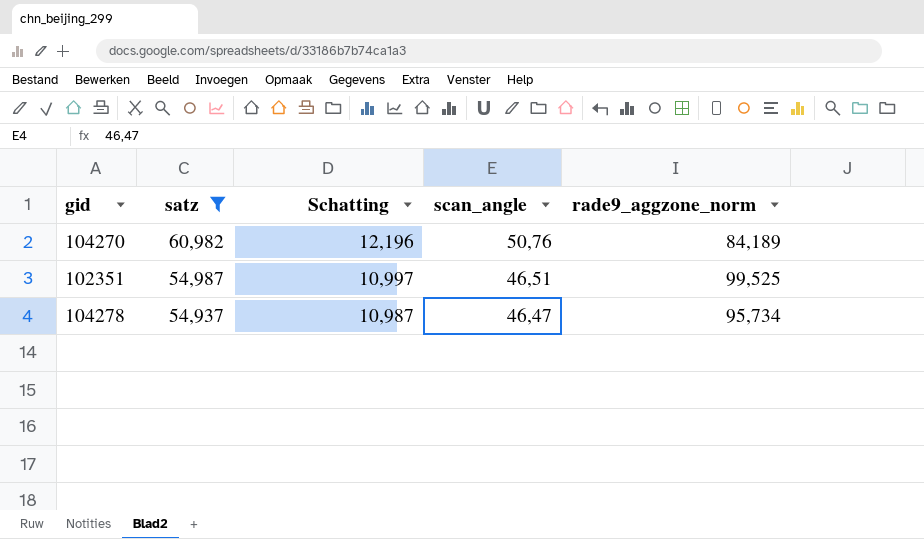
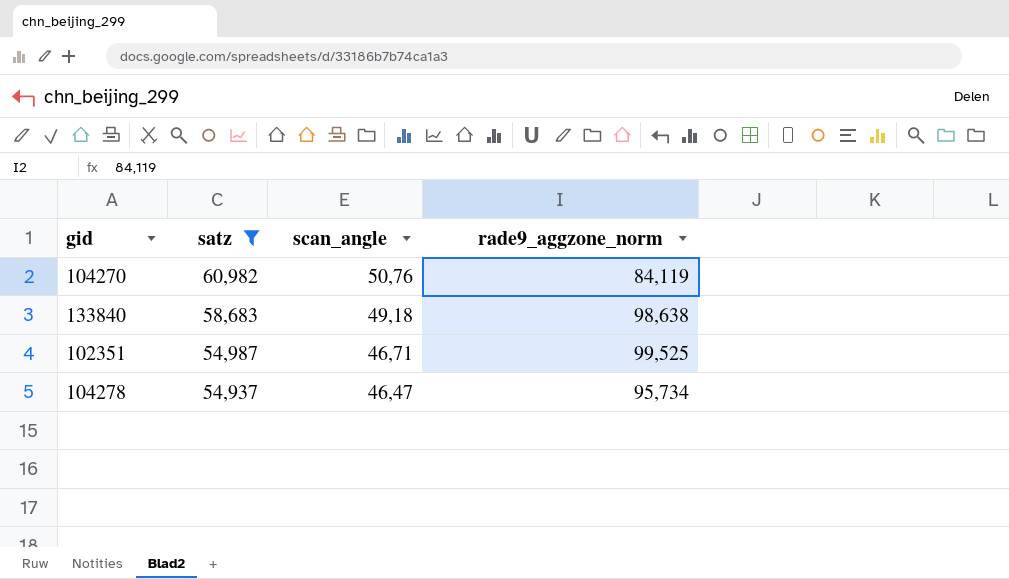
column Schatting | formula: [satz] * 0,2 -> none
104270 | rade9_aggzone_norm: 84,189 -> 84,119
row 133840: none -> 58,683 | 49,18 | 98,638
102351 | scan_angle: 46,51 -> 46,71

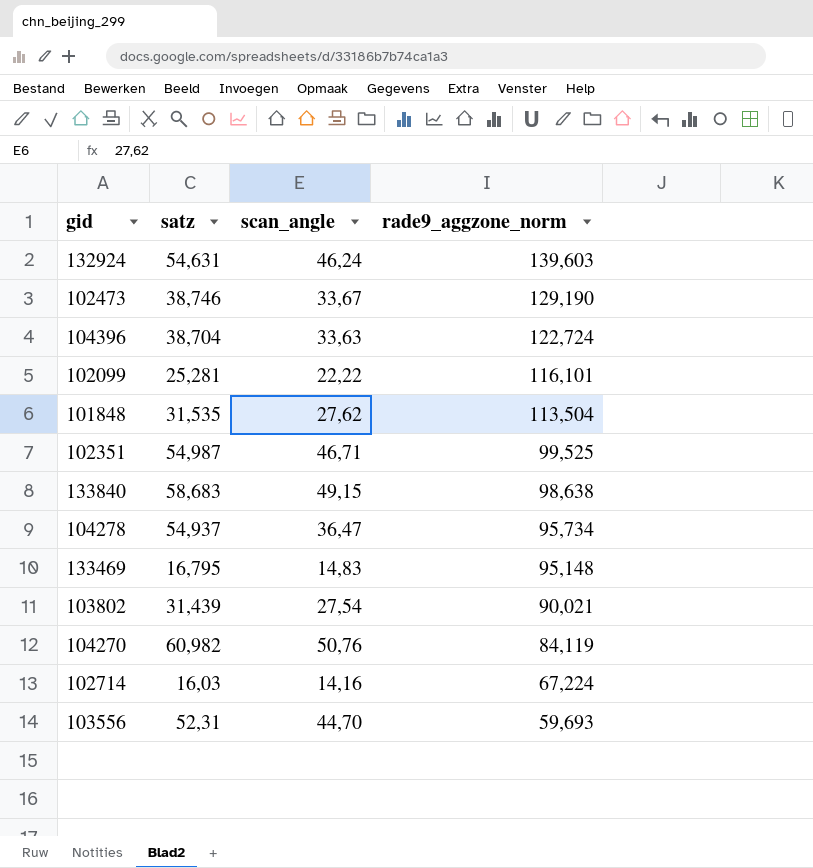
filter: satz >= 54,937 -> none
row order: satz descending -> rade9_aggzone_norm descending
133840 | scan_angle: 49,18 -> 49,15
104278 | scan_angle: 46,47 -> 36,47

